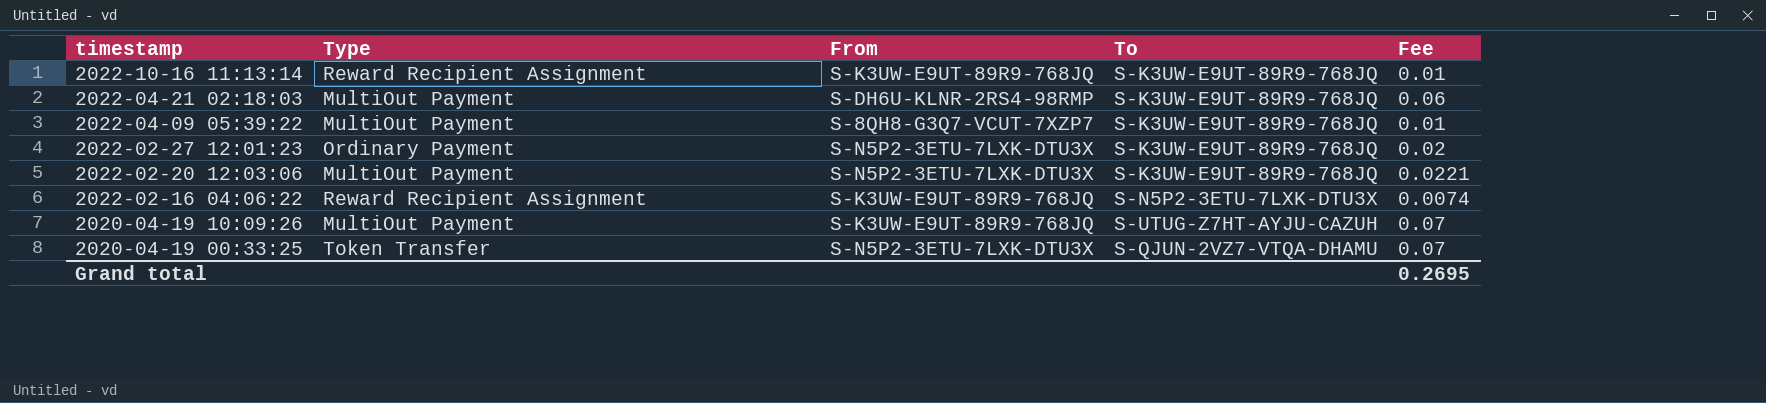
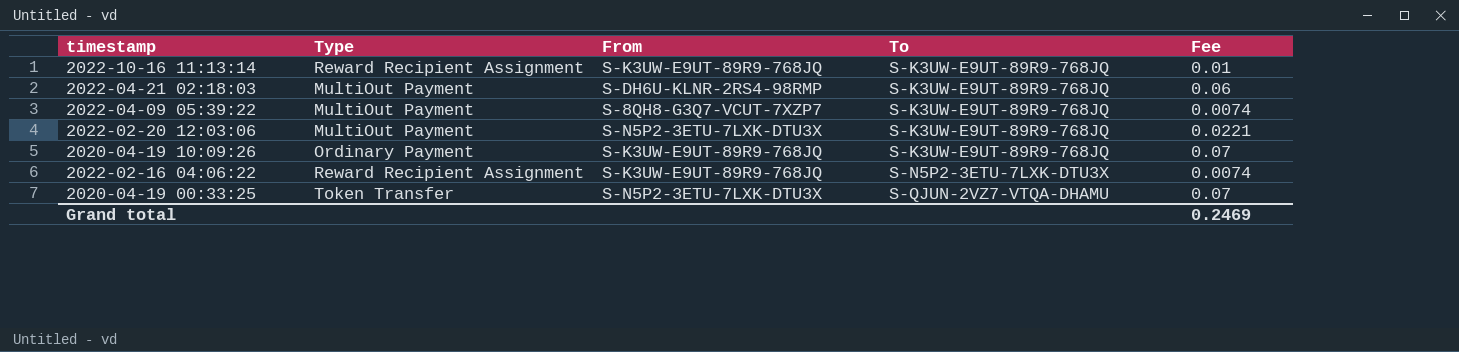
row order: timestamp descending -> To ascending
row 2022-02-27 12:01:23: Ordinary Payment | S-N5P2-3ETU-7LXK-DTU3X | S-K3UW-E9UT-89R9-768JQ | 0.02 -> none
2022-04-09 05:39:22 | Fee: 0.01 -> 0.0074
2020-04-19 10:09:26 | Type: MultiOut Payment -> Ordinary Payment
2020-04-19 10:09:26 | To: S-UTUG-Z7HT-AYJU-CAZUH -> S-K3UW-E9UT-89R9-768JQ
Grand total | Fee: 0.2695 -> 0.2469

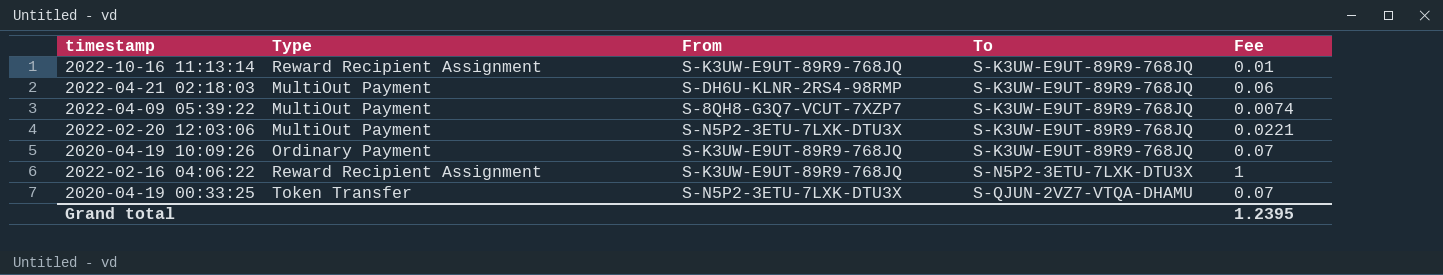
2022-02-16 04:06:22 | Fee: 0.0074 -> 1
Grand total | Fee: 0.2469 -> 1.2395

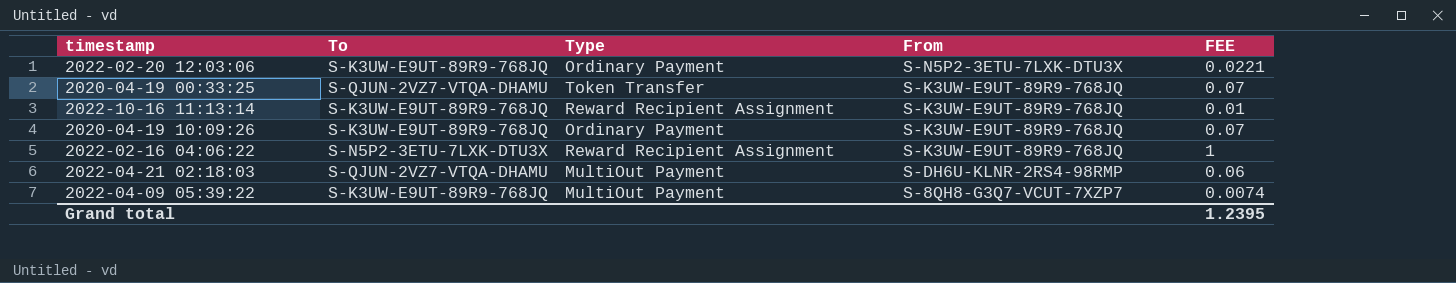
row order: To ascending -> From descending
column To | position: 4 -> 2
column name: Fee -> FEE
2022-02-20 12:03:06 | Type: MultiOut Payment -> Ordinary Payment
2020-04-19 00:33:25 | From: S-N5P2-3ETU-7LXK-DTU3X -> S-K3UW-E9UT-89R9-768JQ
2022-04-21 02:18:03 | To: S-K3UW-E9UT-89R9-768JQ -> S-QJUN-2VZ7-VTQA-DHAMU

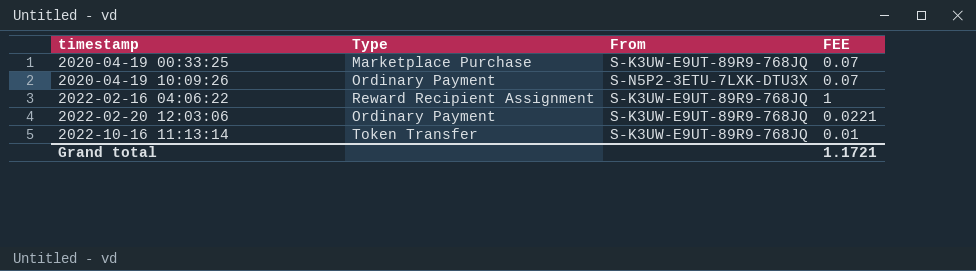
row order: From descending -> timestamp ascending
column To | position: 2 -> none
row 2022-04-21 02:18:03: S-QJUN-2VZ7-VTQA-DHAMU | MultiOut Payment | S-DH6U-KLNR-2RS4-98RMP | 0.06 -> none
row 2022-04-09 05:39:22: S-K3UW-E9UT-89R9-768JQ | MultiOut Payment | S-8QH8-G3Q7-VCUT-7XZP7 | 0.0074 -> none
2020-04-19 00:33:25 | Type: Token Transfer -> Marketplace Purchase
2020-04-19 10:09:26 | From: S-K3UW-E9UT-89R9-768JQ -> S-N5P2-3ETU-7LXK-DTU3X
2022-02-20 12:03:06 | From: S-N5P2-3ETU-7LXK-DTU3X -> S-K3UW-E9UT-89R9-768JQ
2022-10-16 11:13:14 | Type: Reward Recipient Assignment -> Token Transfer
Grand total | FEE: 1.2395 -> 1.1721

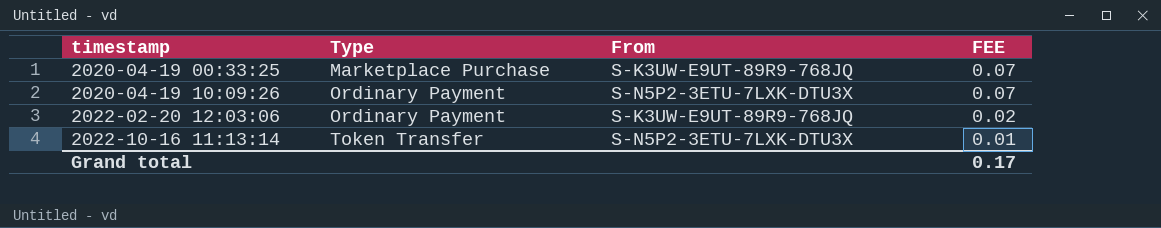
row 2022-02-16 04:06:22: Reward Recipient Assignment | S-K3UW-E9UT-89R9-768JQ | 1 -> none
2022-02-20 12:03:06 | FEE: 0.0221 -> 0.02
2022-10-16 11:13:14 | From: S-K3UW-E9UT-89R9-768JQ -> S-N5P2-3ETU-7LXK-DTU3X
Grand total | FEE: 1.1721 -> 0.17

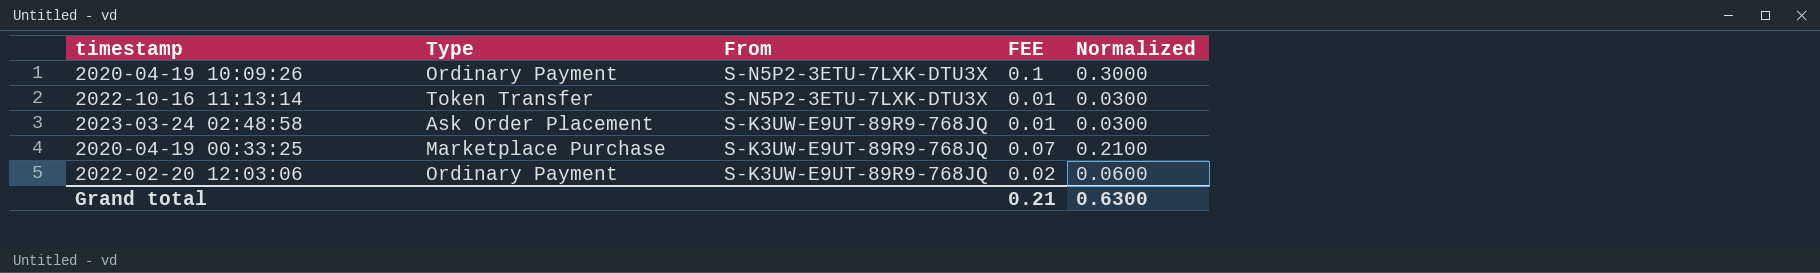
row order: timestamp ascending -> From descending
column Normalized | formula: none -> [FEE] * 3
2020-04-19 10:09:26 | FEE: 0.07 -> 0.1
row 2023-03-24 02:48:58: none -> Ask Order Placement | S-K3UW-E9UT-89R9-768JQ | 0.01 | 0.0300
Grand total | FEE: 0.17 -> 0.21

